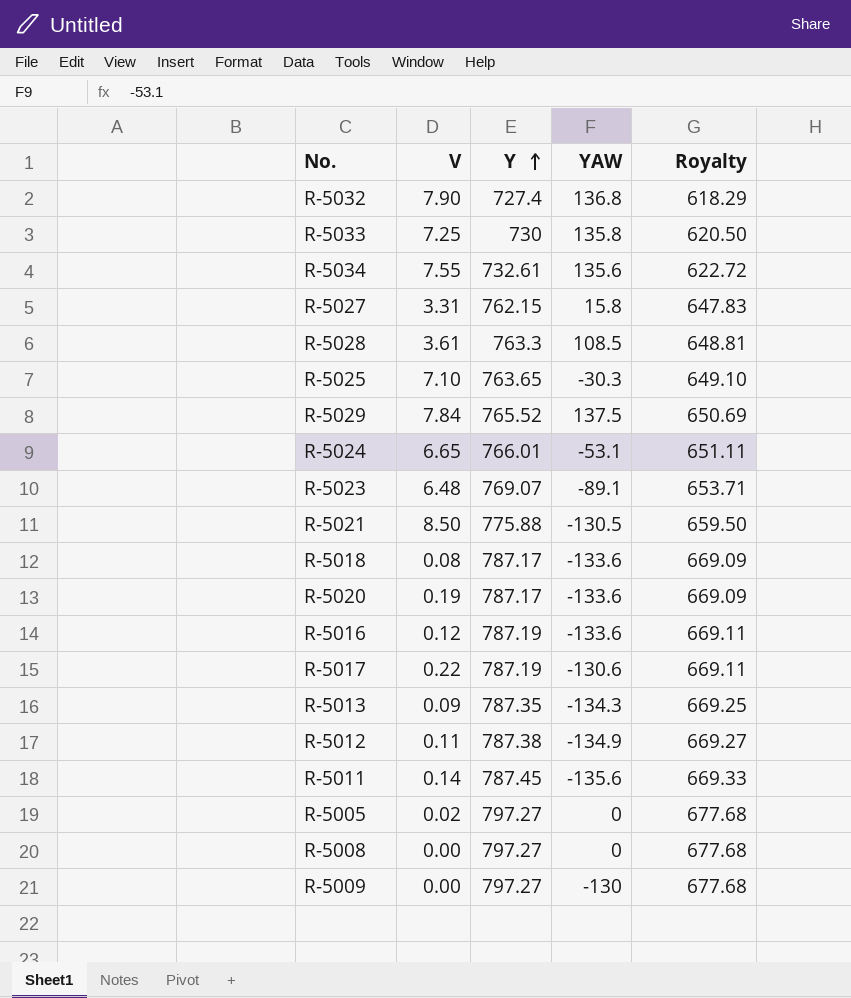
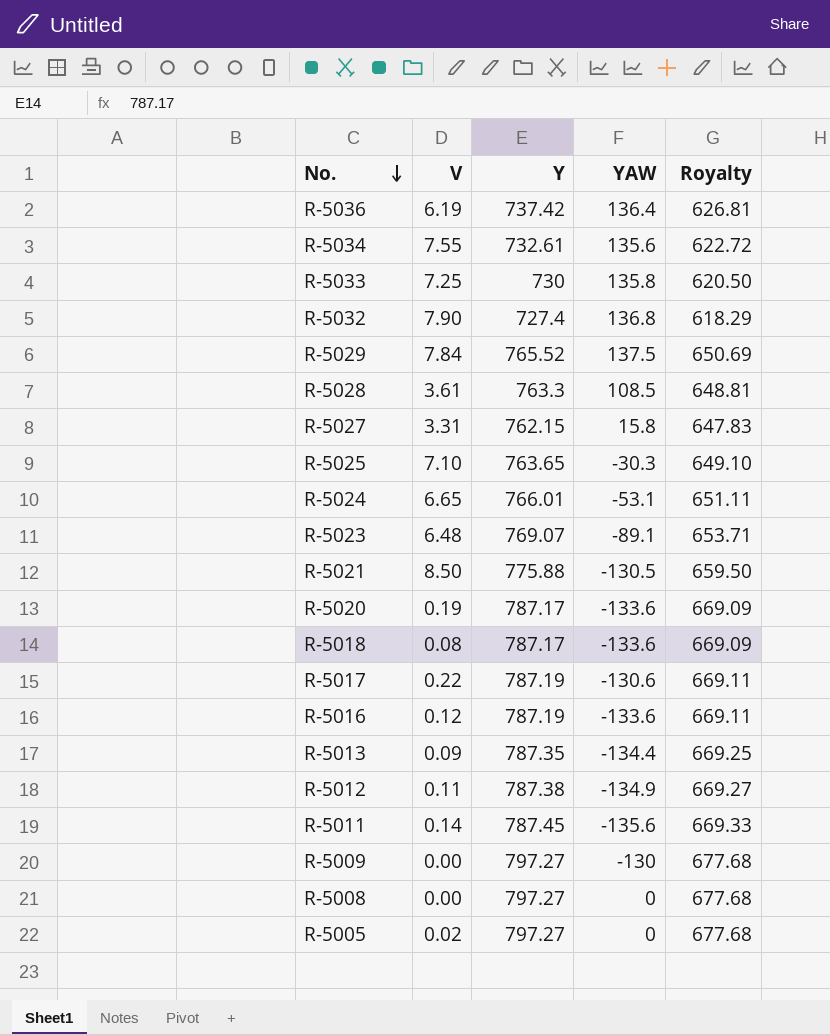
row order: Y ascending -> No. descending
row R-5036: none -> 6.19 | 737.42 | 136.4 | 626.81
R-5013 | YAW: -134.3 -> -134.4

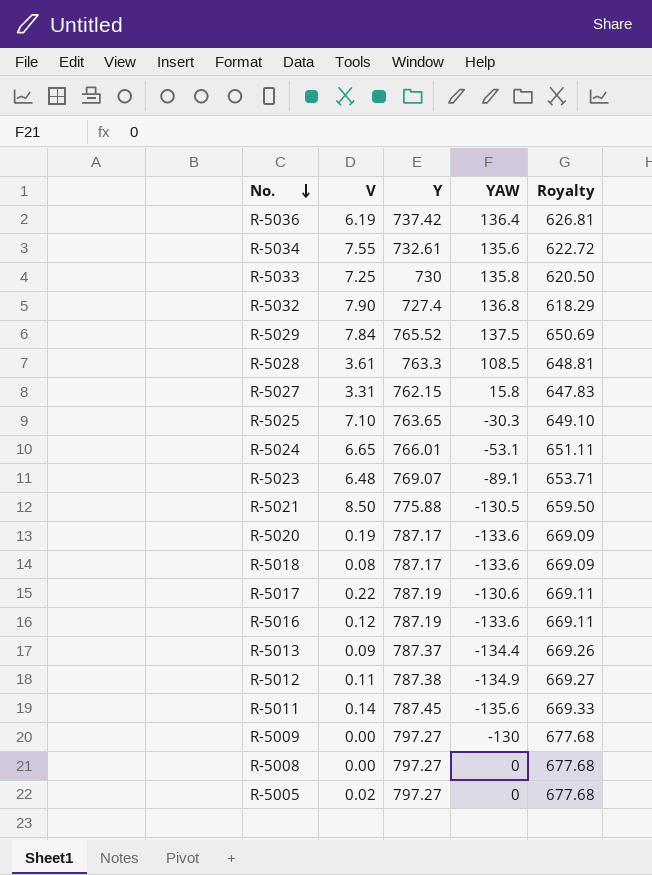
R-5013 | Y: 787.35 -> 787.37
R-5013 | Royalty: 669.25 -> 669.26

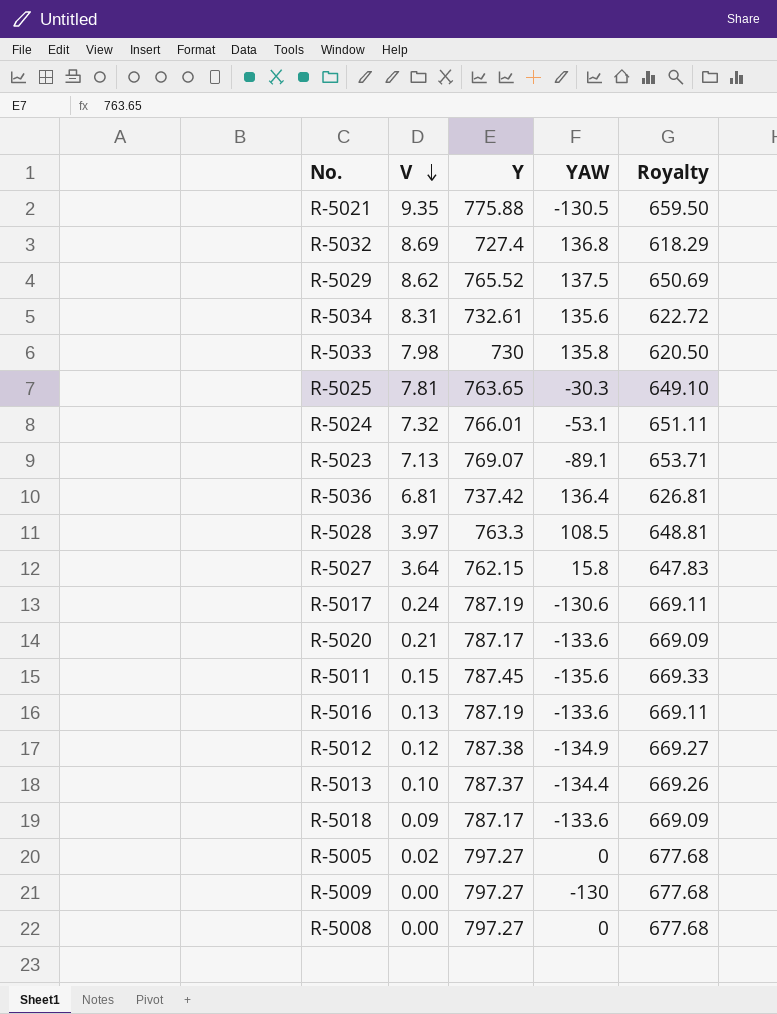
row order: No. descending -> V descending
R-5021 | V: 8.50 -> 9.35
R-5032 | V: 7.90 -> 8.69
R-5029 | V: 7.84 -> 8.62
R-5034 | V: 7.55 -> 8.31
R-5033 | V: 7.25 -> 7.98
R-5025 | V: 7.10 -> 7.81
R-5024 | V: 6.65 -> 7.32
R-5023 | V: 6.48 -> 7.13
R-5036 | V: 6.19 -> 6.81
R-5028 | V: 3.61 -> 3.97
R-5027 | V: 3.31 -> 3.64
R-5017 | V: 0.22 -> 0.24
R-5020 | V: 0.19 -> 0.21
R-5011 | V: 0.14 -> 0.15
R-5016 | V: 0.12 -> 0.13
R-5012 | V: 0.11 -> 0.12
R-5013 | V: 0.09 -> 0.10
R-5018 | V: 0.08 -> 0.09

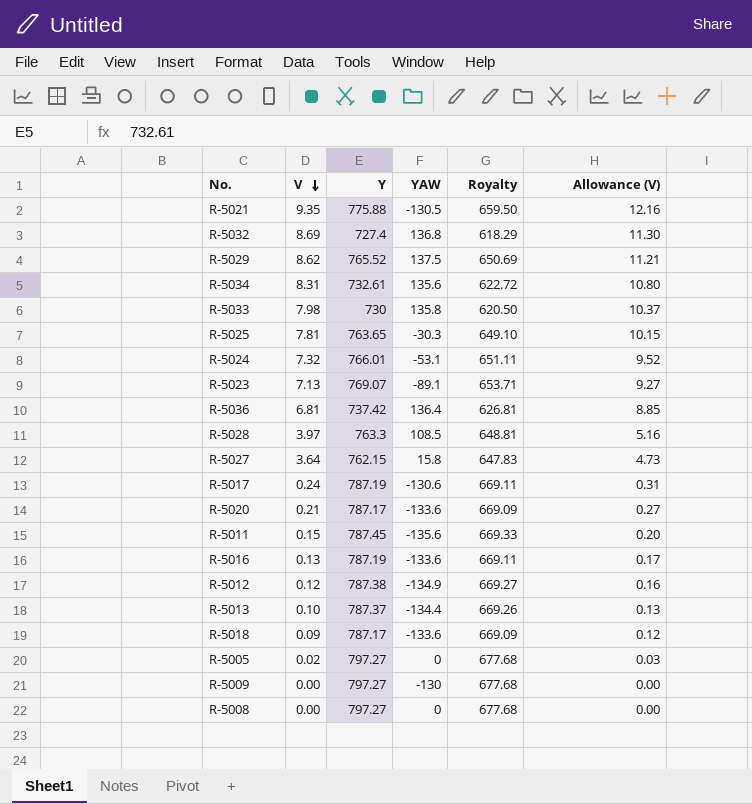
column Allowance (V) | formula: none -> [V] * 1.3

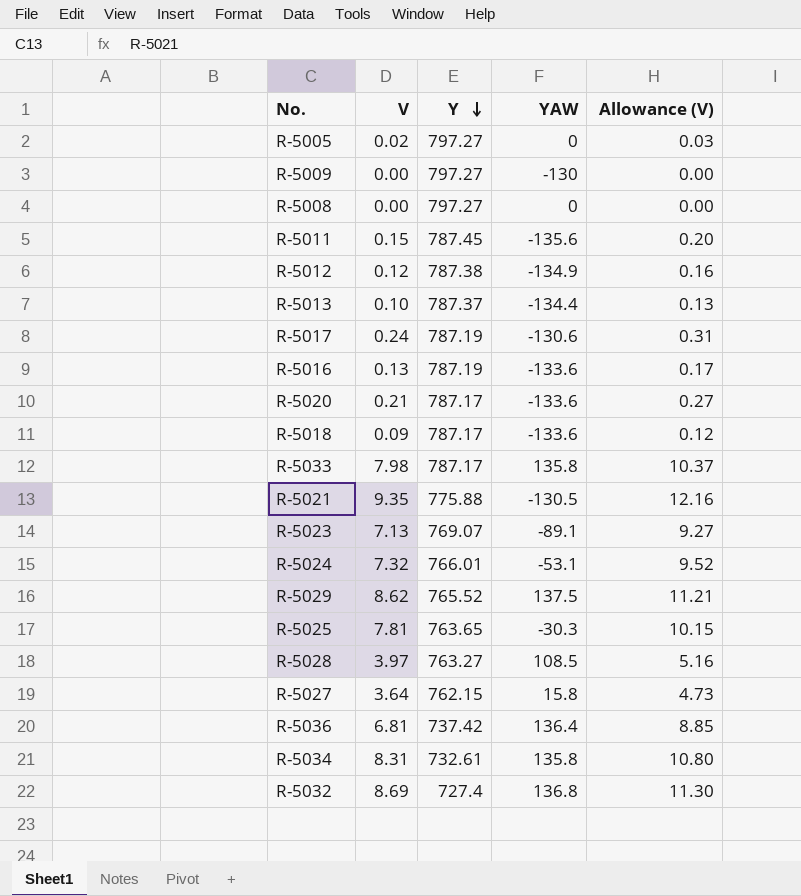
row order: V descending -> Y descending
column Royalty | formula: [Y] * 0.85 -> none
R-5033 | Y: 730 -> 787.17
R-5028 | Y: 763.3 -> 763.27
R-5034 | YAW: 135.6 -> 135.8

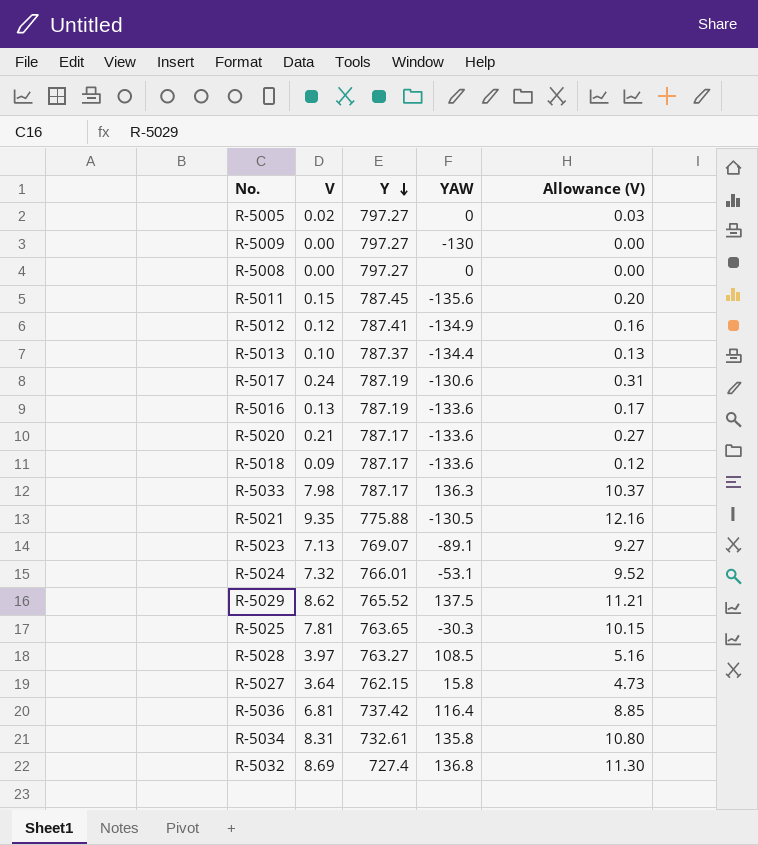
R-5012 | Y: 787.38 -> 787.41
R-5033 | YAW: 135.8 -> 136.3
R-5036 | YAW: 136.4 -> 116.4

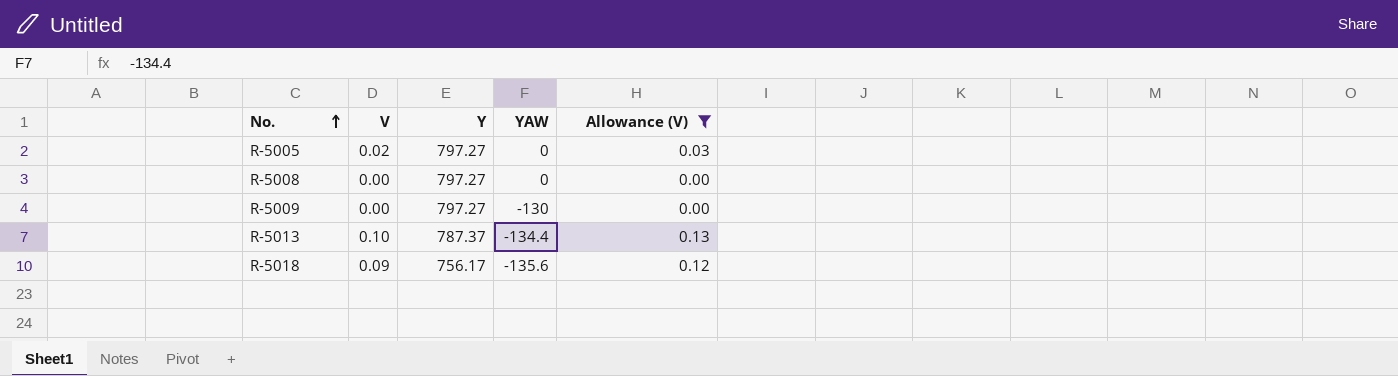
filter: none -> Allowance (V) <= 0.13
row order: Y descending -> No. ascending
R-5018 | Y: 787.17 -> 756.17
R-5018 | YAW: -133.6 -> -135.6

